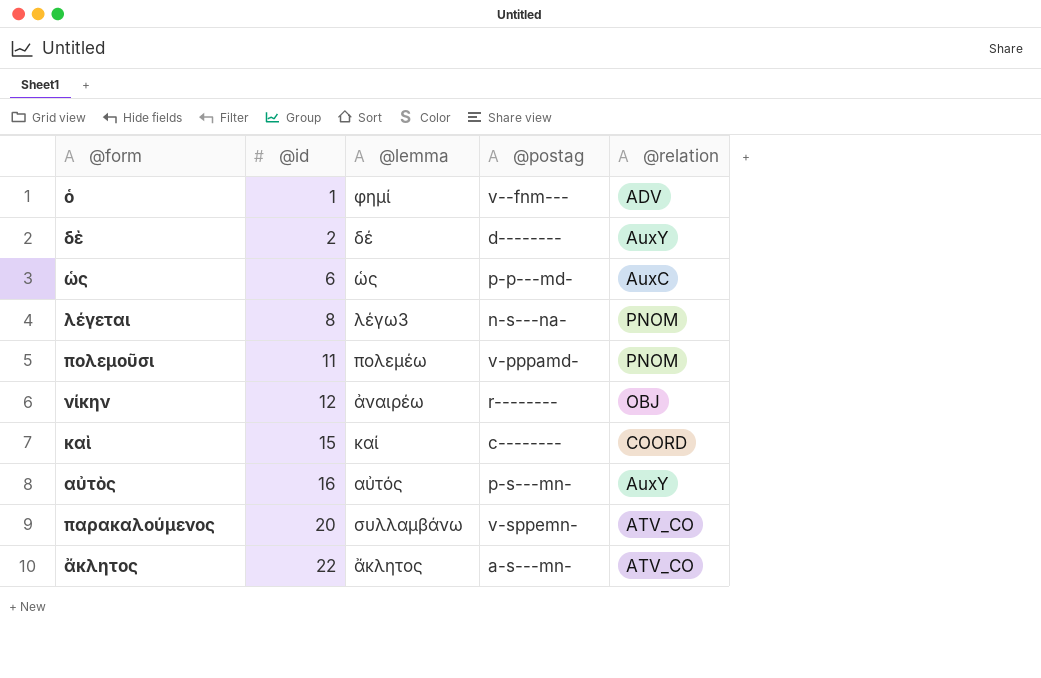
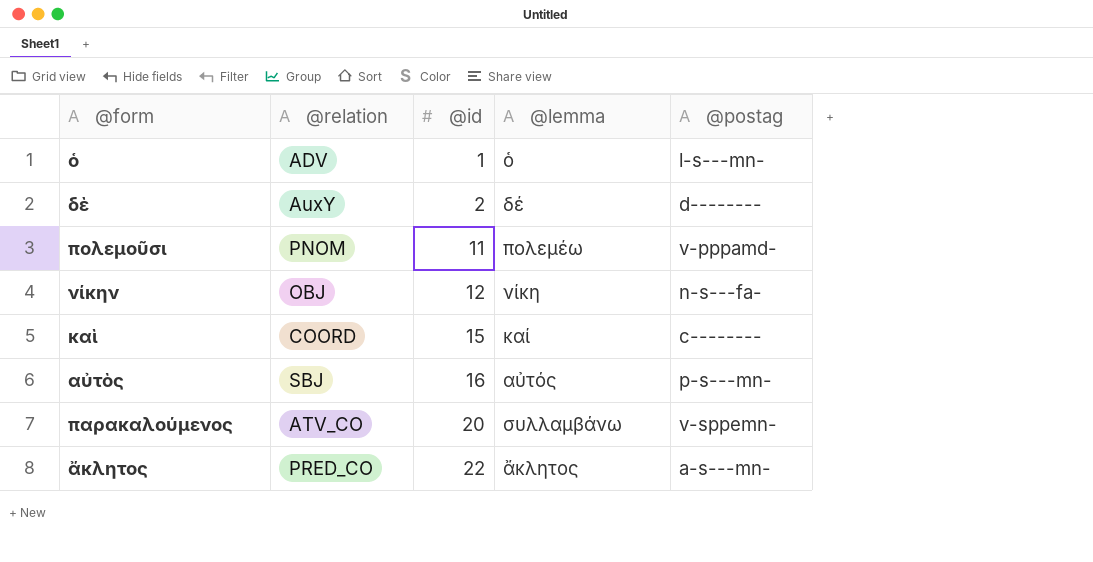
column @relation | position: 5 -> 2
row ὡς: 6 | ὡς | p-p---md- | AuxC -> none
row λέγεται: 8 | λέγω3 | n-s---na- | PNOM -> none
ὁ | @lemma: φημί -> ὁ
ὁ | @postag: v--fnm--- -> l-s---mn-
νίκην | @lemma: ἀναιρέω -> νίκη
νίκην | @postag: r-------- -> n-s---fa-
αὐτὸς | @relation: AuxY -> SBJ
ἄκλητος | @relation: ATV_CO -> PRED_CO

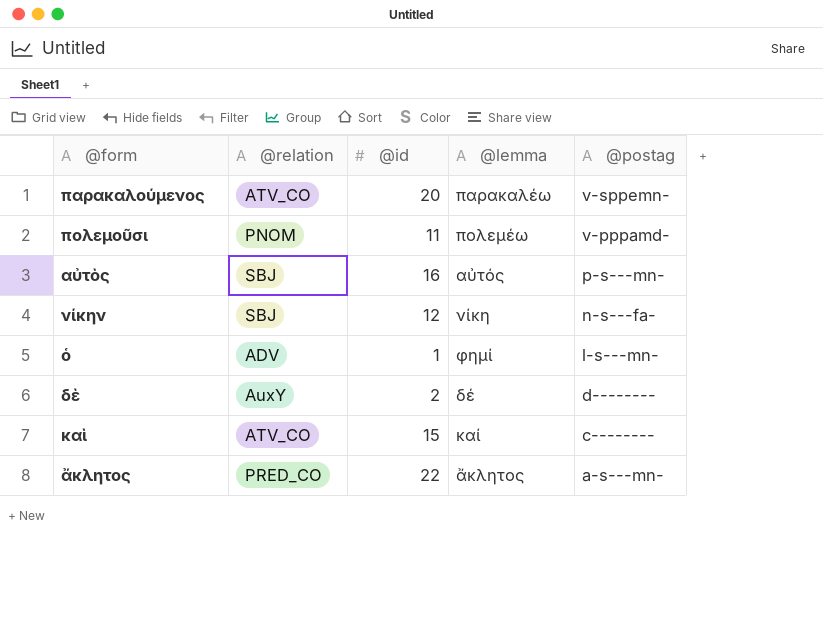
row order: @id ascending -> @postag descending
παρακαλούμενος | @lemma: συλλαμβάνω -> παρακαλέω
νίκην | @relation: OBJ -> SBJ
ὁ | @lemma: ὁ -> φημί
καὶ | @relation: COORD -> ATV_CO

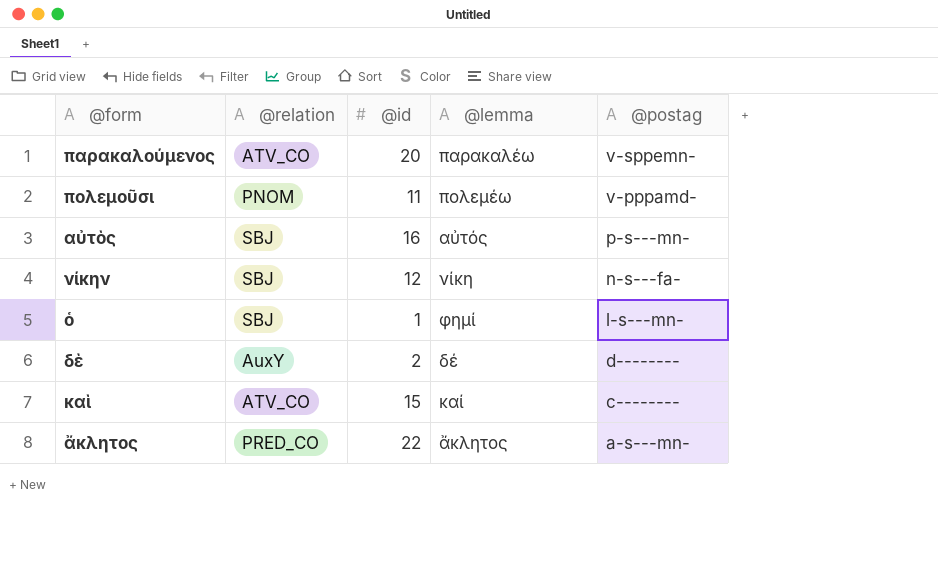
ὁ | @relation: ADV -> SBJ

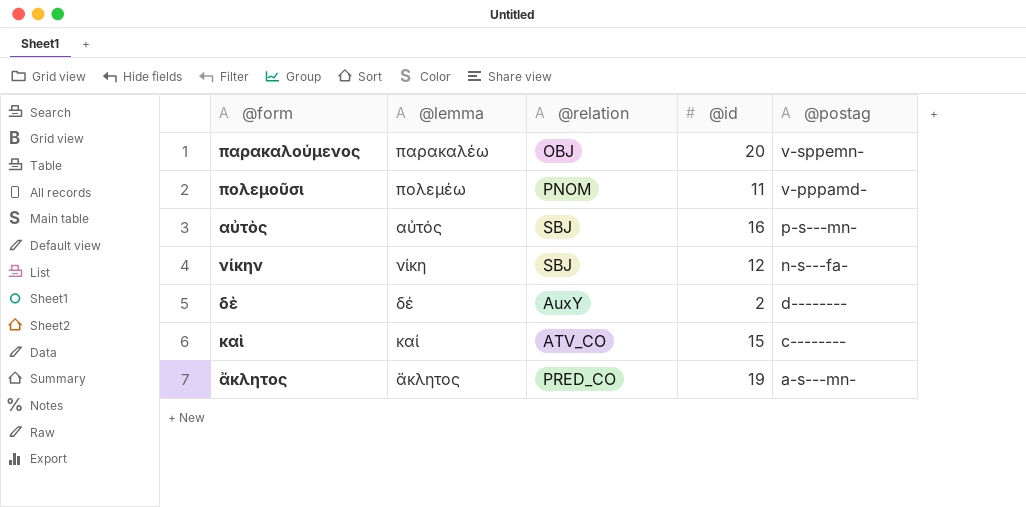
column @lemma | position: 4 -> 2
row ὁ: SBJ | 1 | φημί | l-s---mn- -> none
παρακαλούμενος | @relation: ATV_CO -> OBJ
ἄκλητος | @id: 22 -> 19

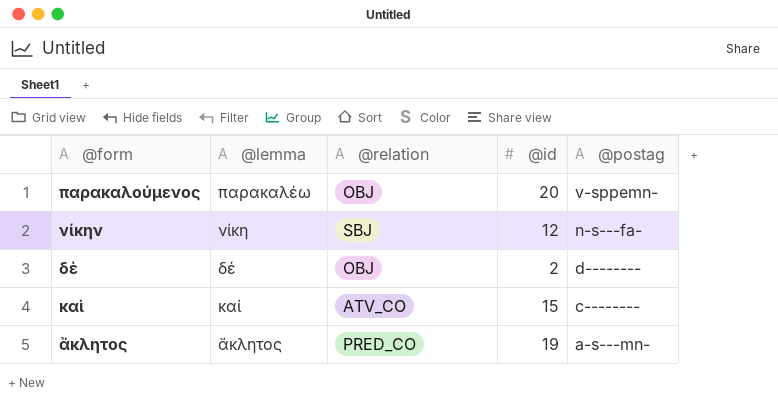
row πολεμοῦσι: πολεμέω | PNOM | 11 | v-pppamd- -> none
row αὐτὸς: αὐτός | SBJ | 16 | p-s---mn- -> none
δὲ | @relation: AuxY -> OBJ

